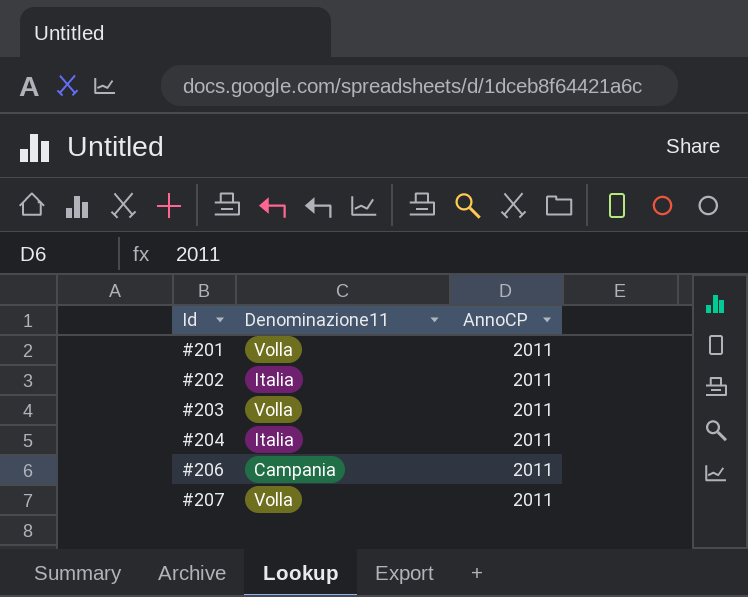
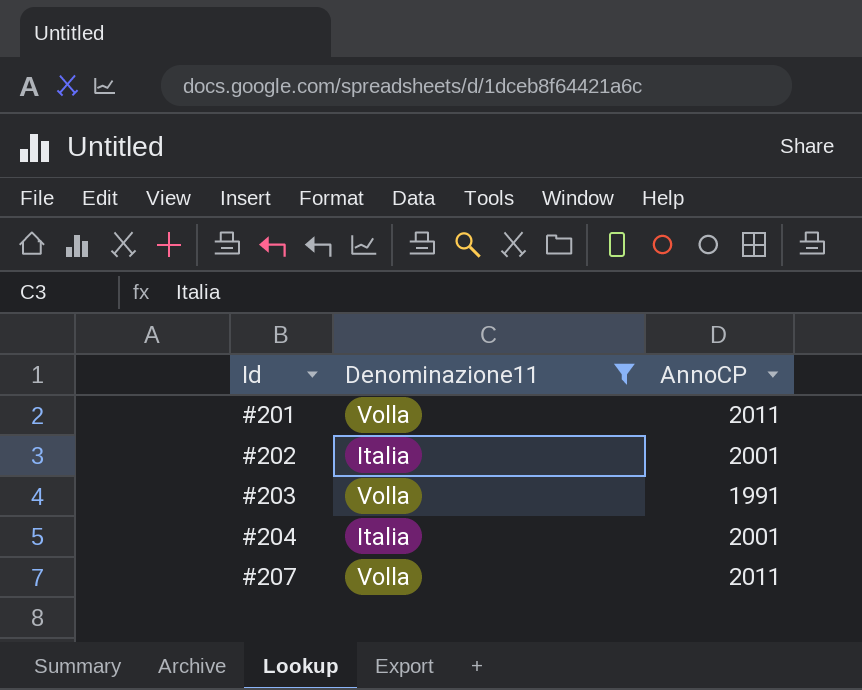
filter: none -> Denominazione11 != Campania
#202 | AnnoCP: 2011 -> 2001
#203 | AnnoCP: 2011 -> 1991
#204 | AnnoCP: 2011 -> 2001

